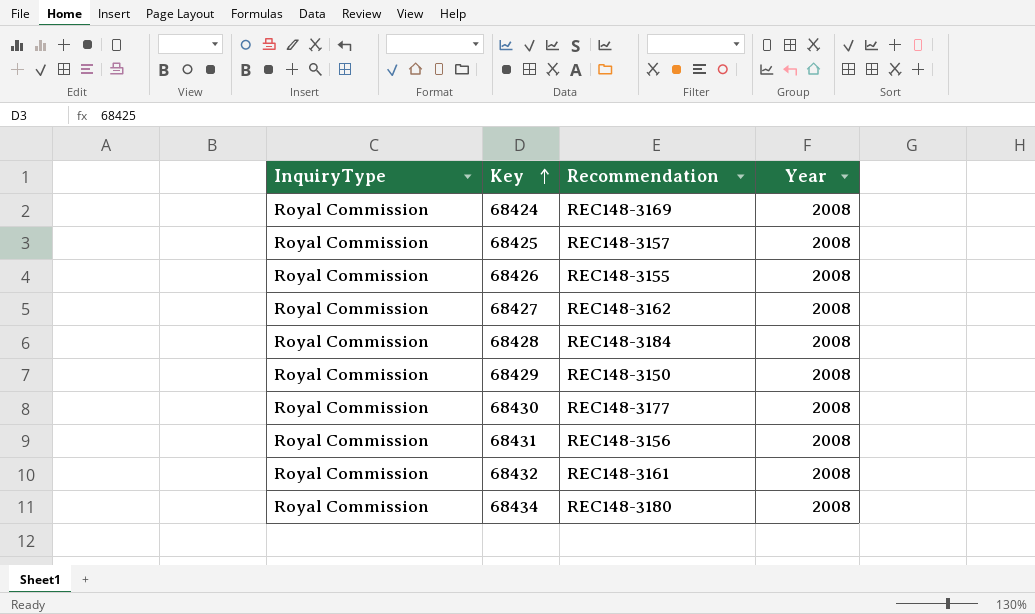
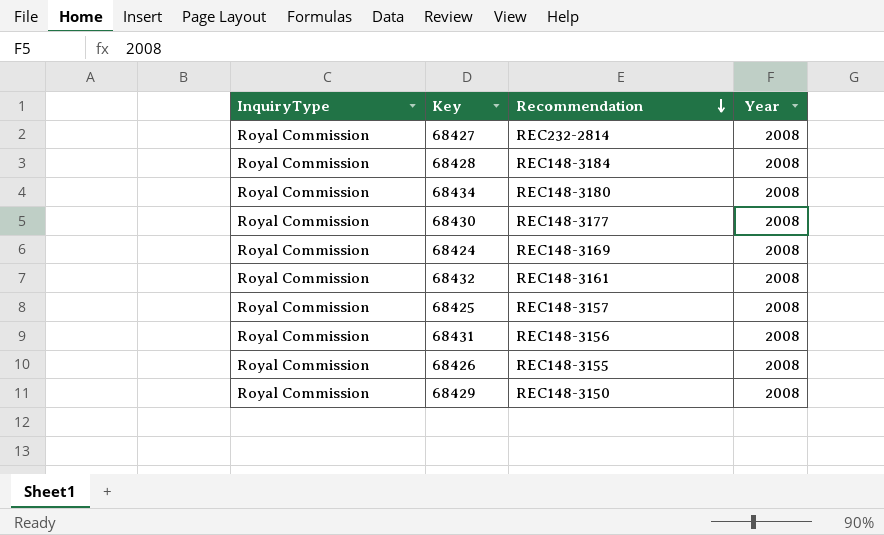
row order: Key ascending -> Recommendation descending
68427 | Recommendation: REC148-3162 -> REC232-2814

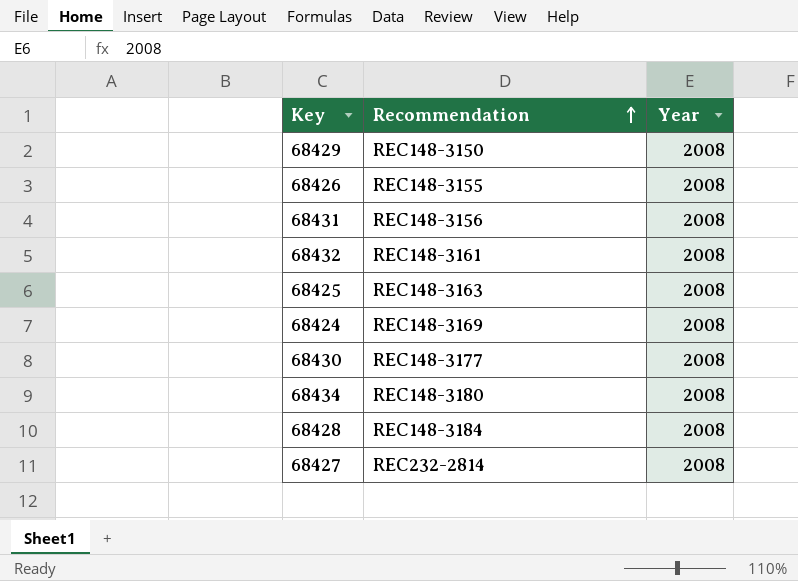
row order: Recommendation descending -> Recommendation ascending
column InquiryType | position: 1 -> none
68425 | Recommendation: REC148-3157 -> REC148-3163

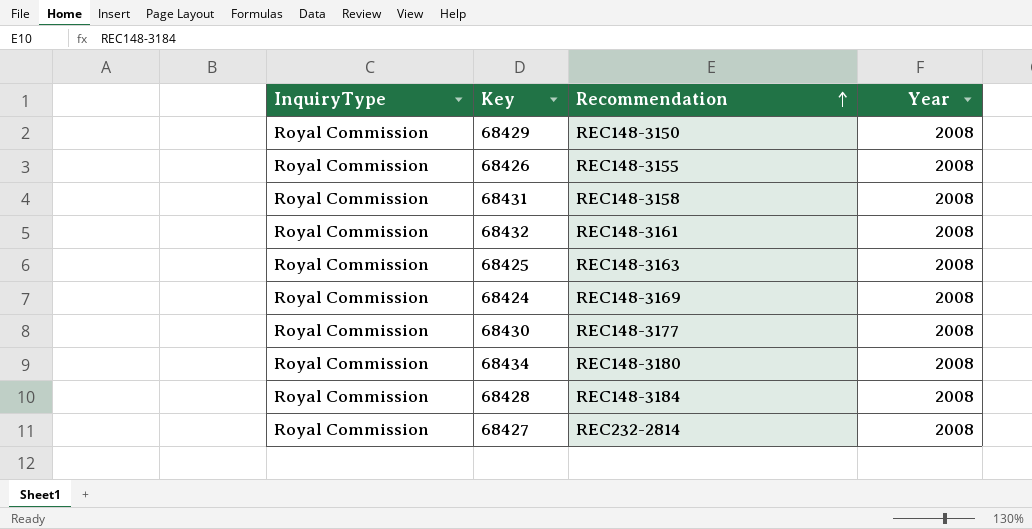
column InquiryType | position: none -> 1
68431 | Recommendation: REC148-3156 -> REC148-3158

